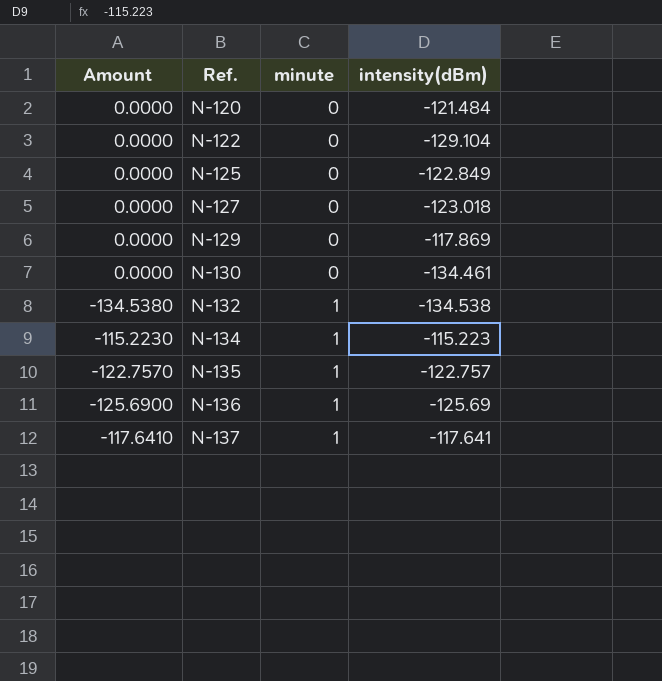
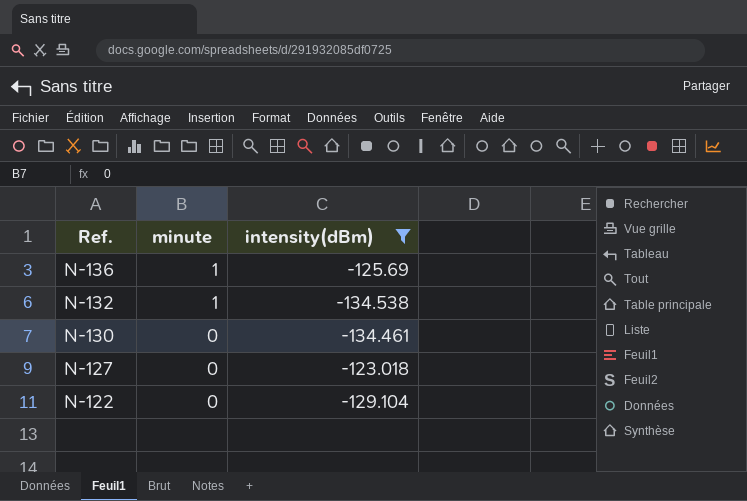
filter: none -> intensity(dBm) <= -123.018
row order: Ref. ascending -> Ref. descending
column Amount | formula: [minute] * [intensity(dBm)] -> none

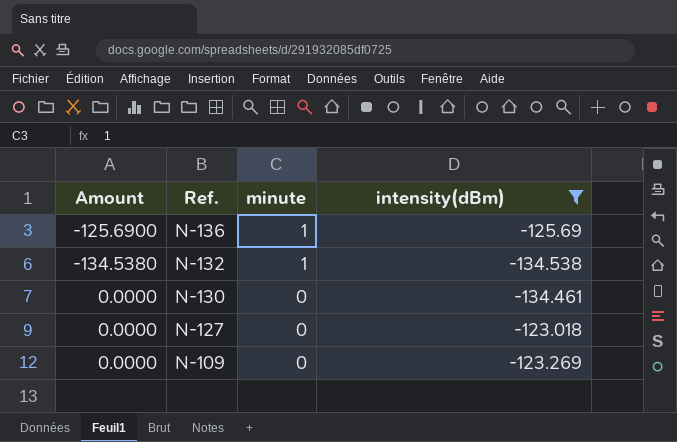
column Amount | formula: none -> [minute] * [intensity(dBm)]
row N-122: 0 | -129.104 -> none
row N-109: none -> 0.0000 | 0 | -123.269

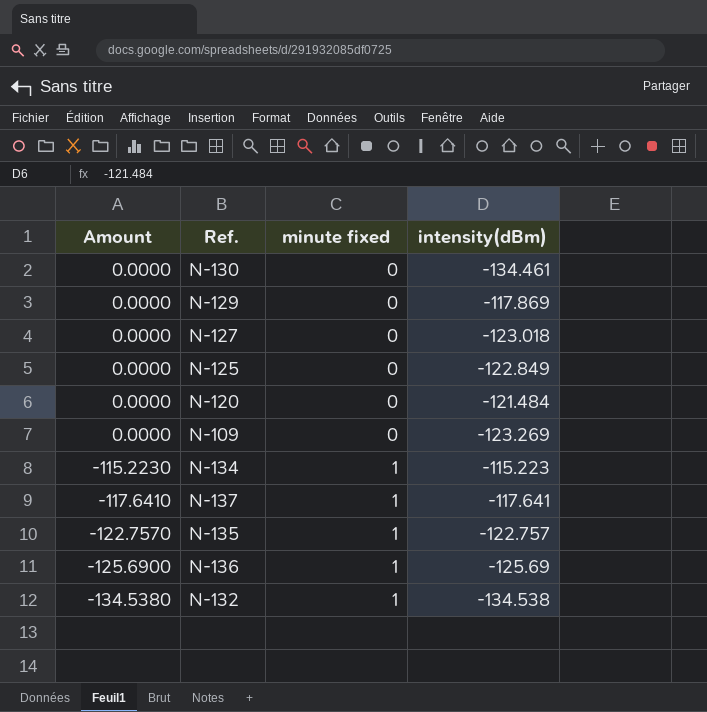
filter: intensity(dBm) <= -123.018 -> none
row order: Ref. descending -> Amount descending
column name: minute -> minute fixed

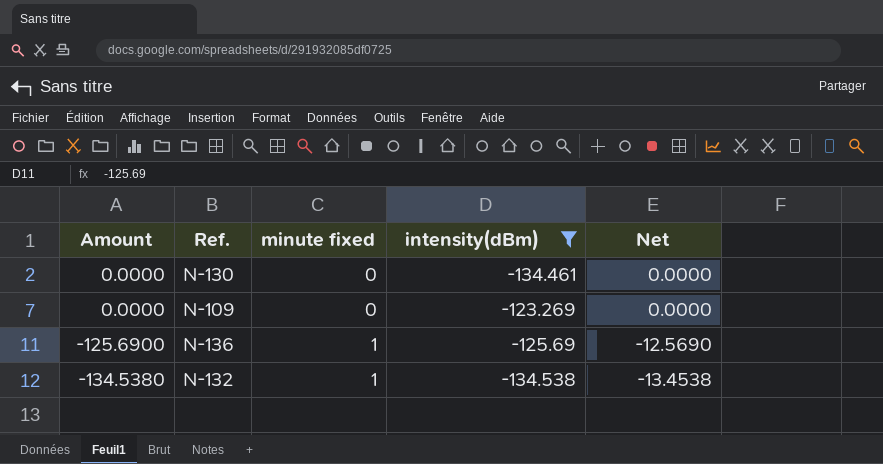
filter: none -> intensity(dBm) <= -123.269
column Net | formula: none -> [Amount] * 0.1

